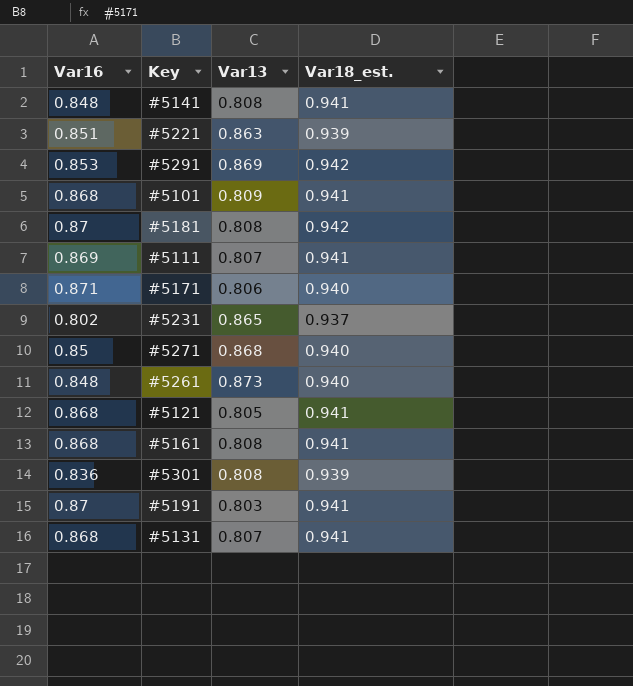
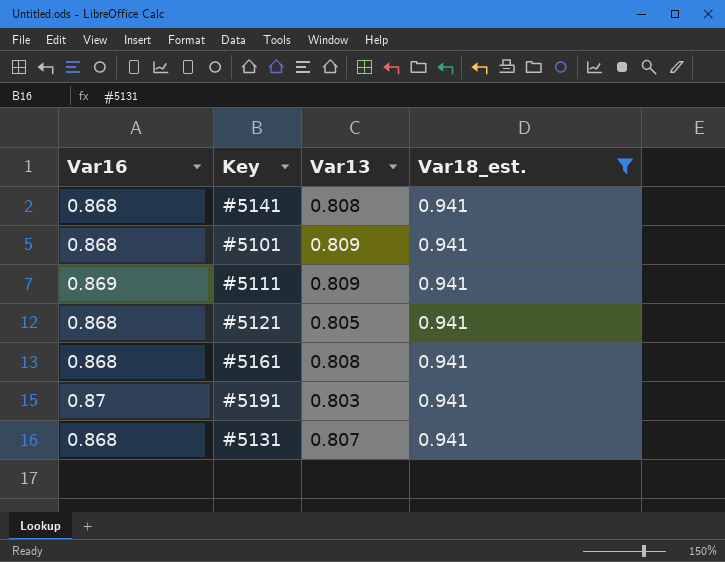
filter: none -> Var18_est. = 0.941
#5141 | Var16: 0.848 -> 0.868
#5111 | Var13: 0.807 -> 0.809

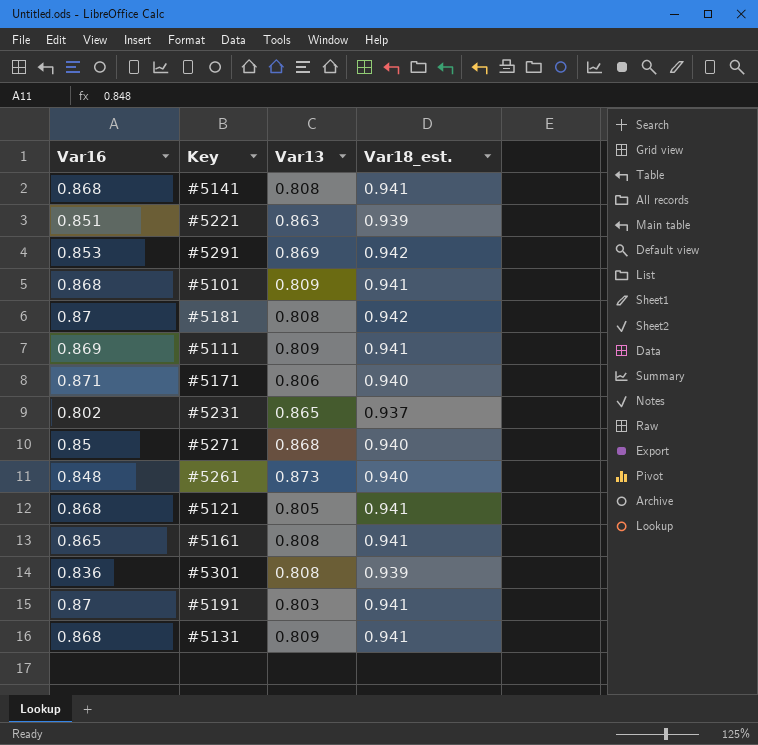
filter: Var18_est. = 0.941 -> none
#5161 | Var16: 0.868 -> 0.865
#5131 | Var13: 0.807 -> 0.809

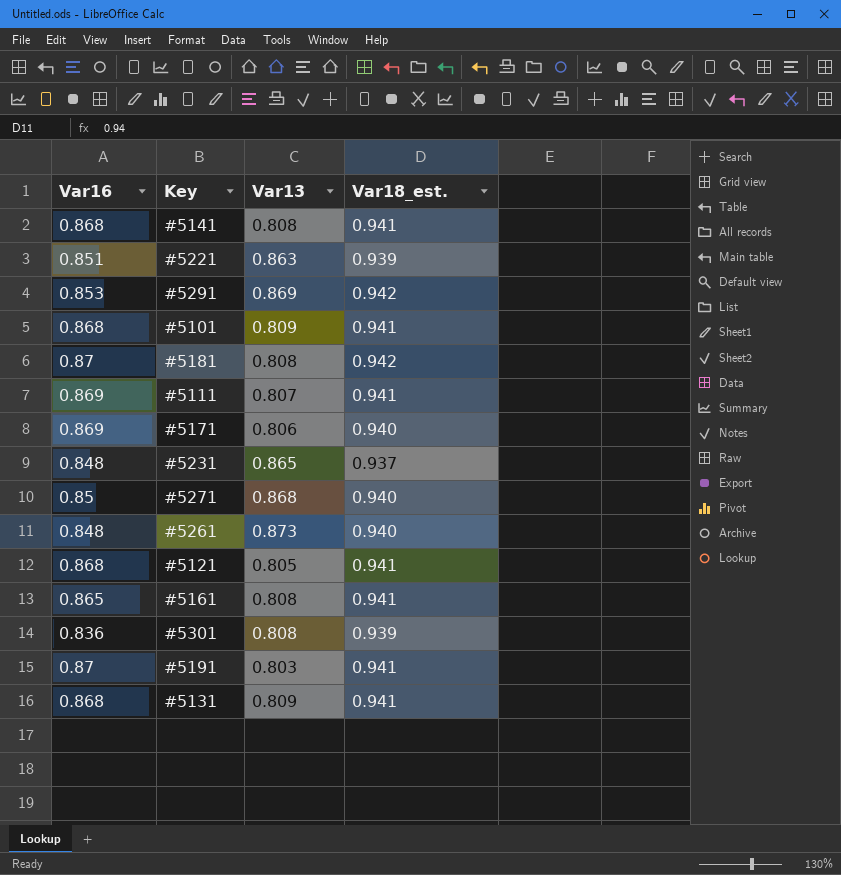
#5111 | Var13: 0.809 -> 0.807
#5171 | Var16: 0.871 -> 0.869
#5231 | Var16: 0.802 -> 0.848

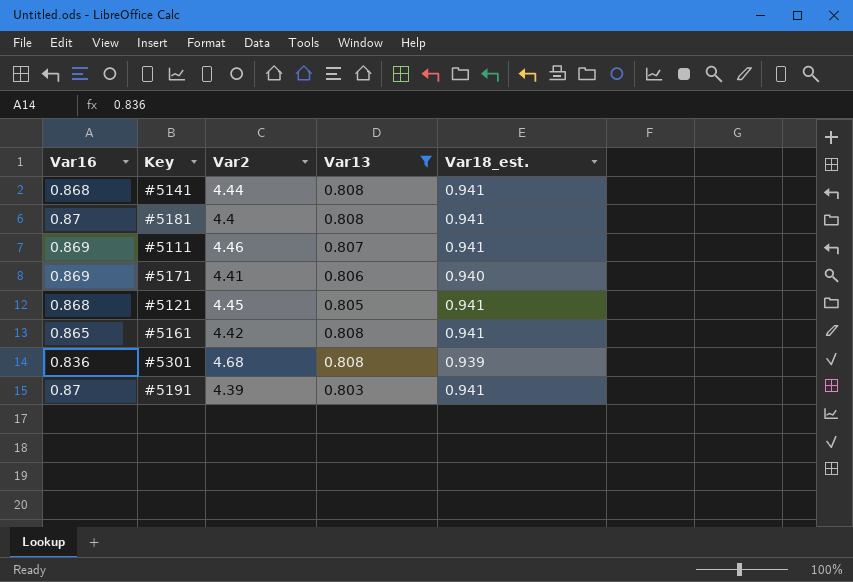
filter: none -> Var13 <= 0.808
column Var2 | position: none -> 3
#5181 | Var18_est.: 0.942 -> 0.941

